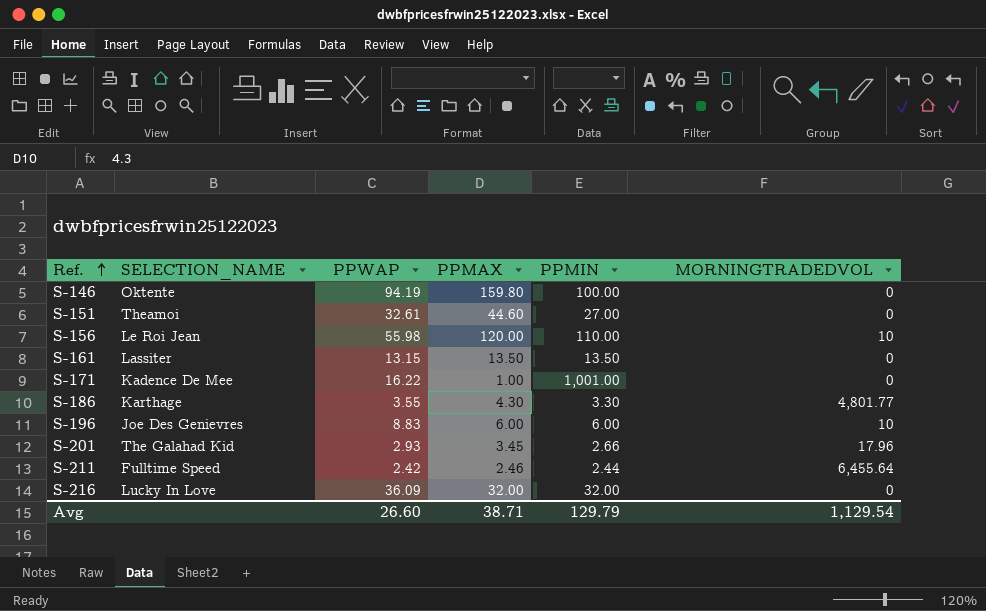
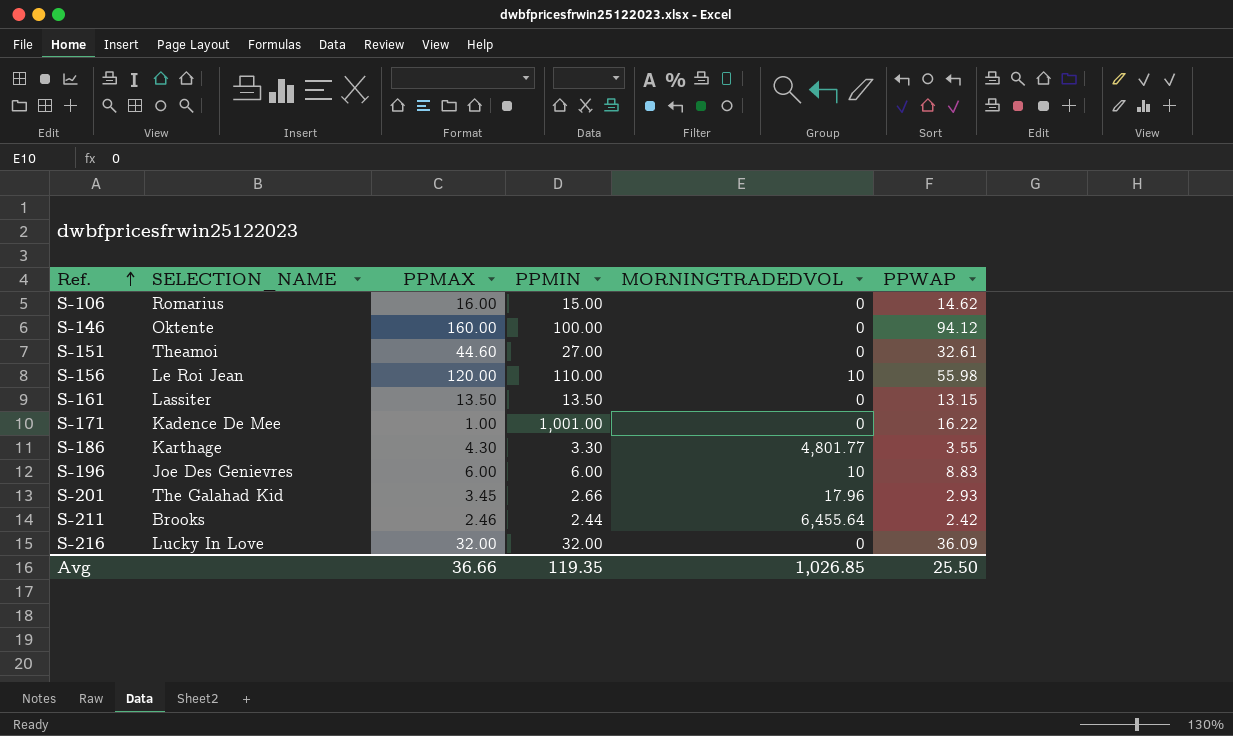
column PPWAP | position: 3 -> 6
row S-106: none -> Romarius | 16.00 | 15.00 | 0 | 14.62
S-146 | PPMAX: 159.80 -> 160.00
S-146 | PPWAP: 94.19 -> 94.12
S-211 | SELECTION_NAME: Fulltime Speed -> Brooks
Avg | PPMAX: 38.71 -> 36.66
Avg | PPMIN: 129.79 -> 119.35
Avg | MORNINGTRADEDVOL: 1,129.54 -> 1,026.85
Avg | PPWAP: 26.60 -> 25.50

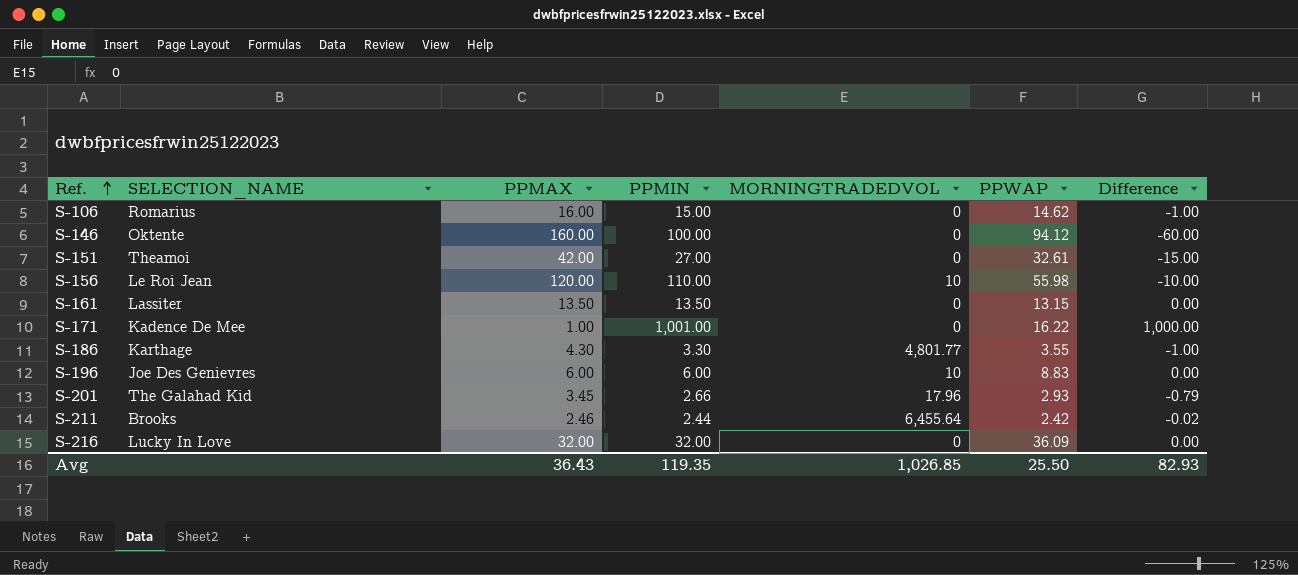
column Difference | formula: none -> [PPMIN] - [PPMAX]
S-151 | PPMAX: 44.60 -> 42.00
Avg | PPMAX: 36.66 -> 36.43

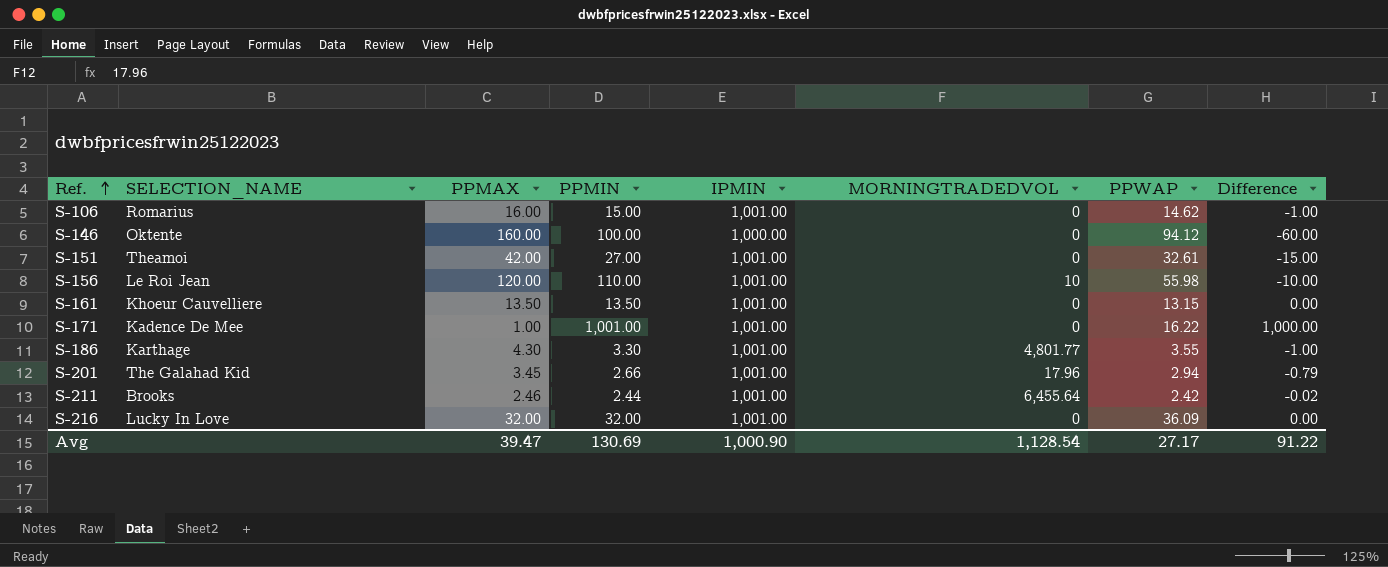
column IPMIN | position: none -> 5
row S-196: Joe Des Genievres | 6.00 | 6.00 | 10 | 8.83 | 0.00 -> none
S-161 | SELECTION_NAME: Lassiter -> Khoeur Cauvelliere
S-201 | PPWAP: 2.93 -> 2.94
Avg | PPMAX: 36.43 -> 39.47
Avg | PPMIN: 119.35 -> 130.69
Avg | MORNINGTRADEDVOL: 1,026.85 -> 1,128.54
Avg | PPWAP: 25.50 -> 27.17
Avg | Difference: 82.93 -> 91.22

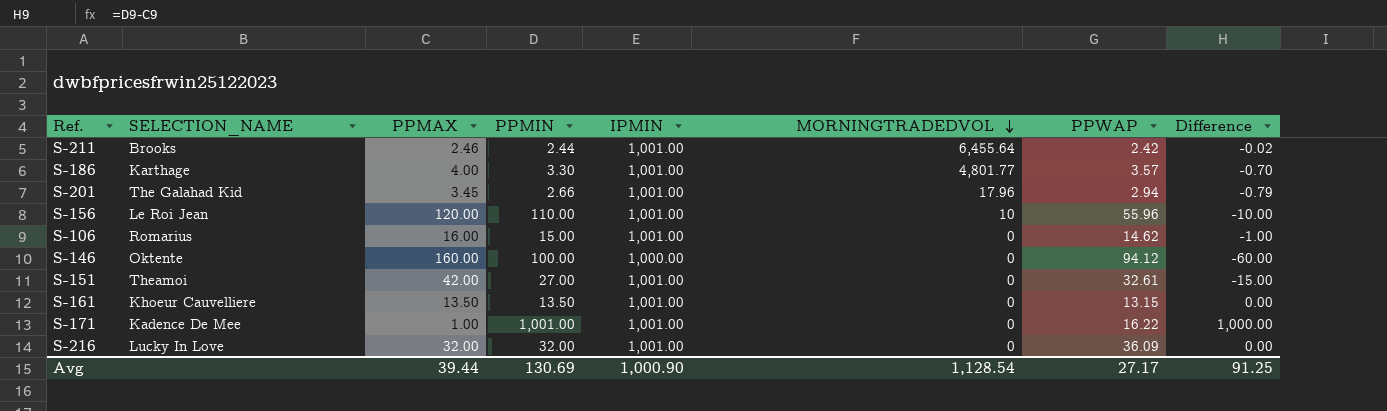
row order: Ref. ascending -> MORNINGTRADEDVOL descending
S-186 | PPMAX: 4.30 -> 4.00
S-186 | PPWAP: 3.55 -> 3.57
S-186 | Difference: -1.00 -> -0.70
S-156 | PPWAP: 55.98 -> 55.96
Avg | PPMAX: 39.47 -> 39.44
Avg | Difference: 91.22 -> 91.25

